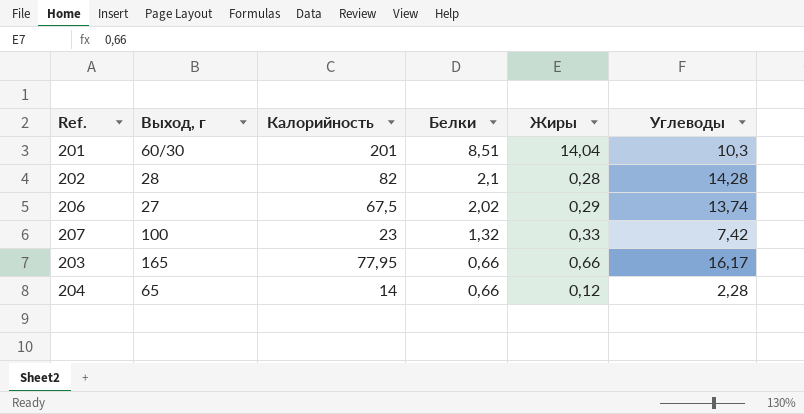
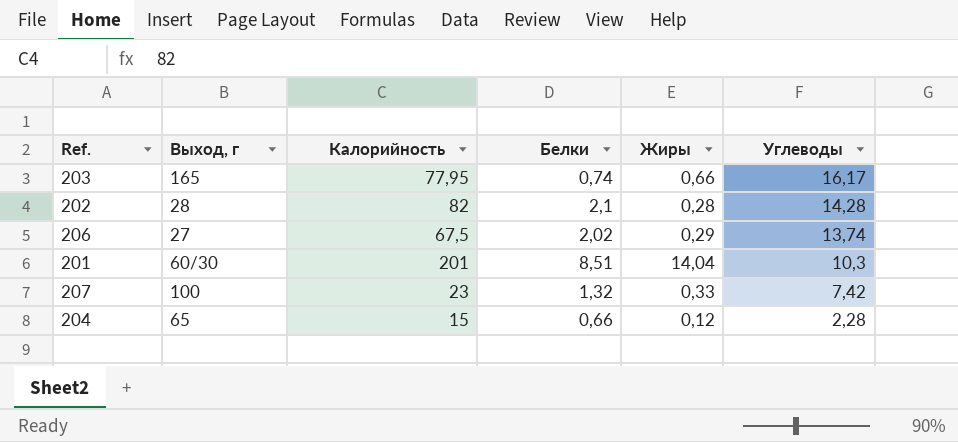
row order: Белки descending -> Углеводы descending
203 | Белки: 0,66 -> 0,74
204 | Калорийность: 14 -> 15

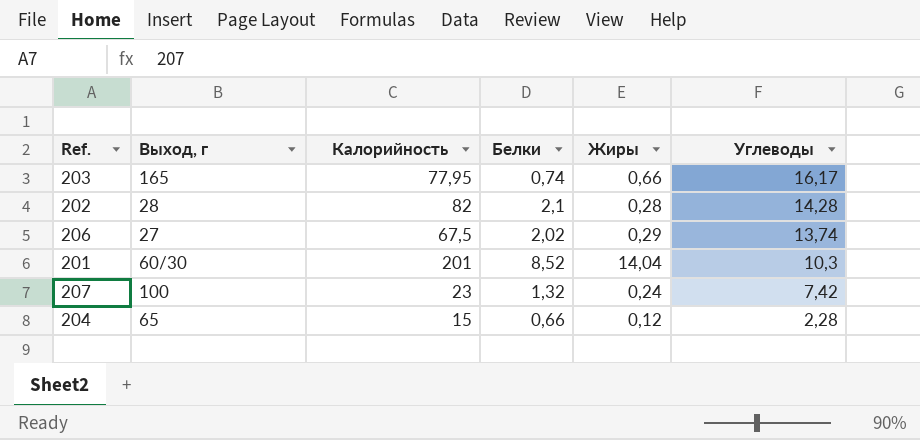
201 | Белки: 8,51 -> 8,52
207 | Жиры: 0,33 -> 0,24

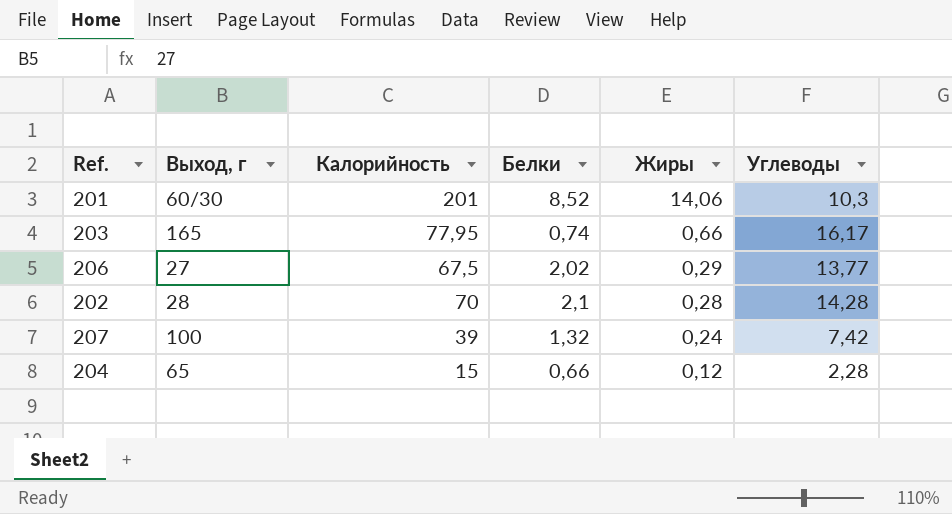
row order: Углеводы descending -> Жиры descending
201 | Жиры: 14,04 -> 14,06
206 | Углеводы: 13,74 -> 13,77
202 | Калорийность: 82 -> 70
207 | Калорийность: 23 -> 39

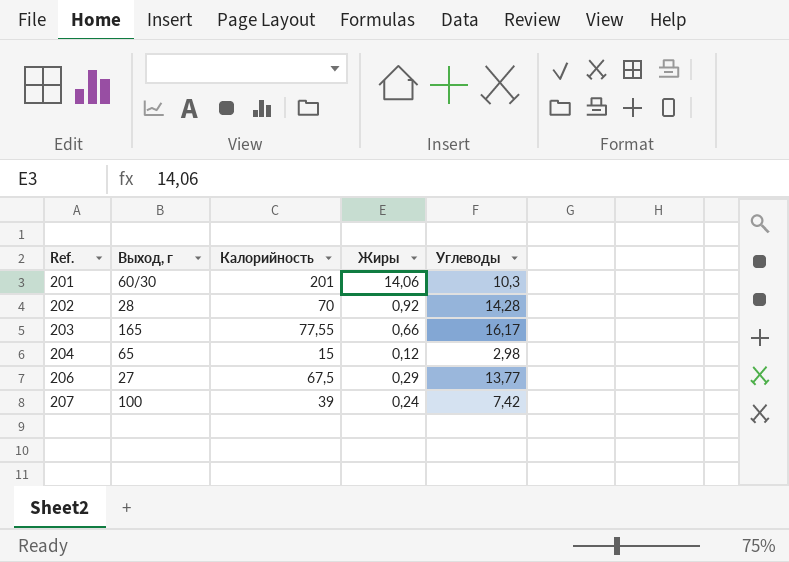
row order: Жиры descending -> Ref. ascending
column Белки | position: 4 -> none
202 | Жиры: 0,28 -> 0,92
203 | Калорийность: 77,95 -> 77,55
204 | Углеводы: 2,28 -> 2,98

